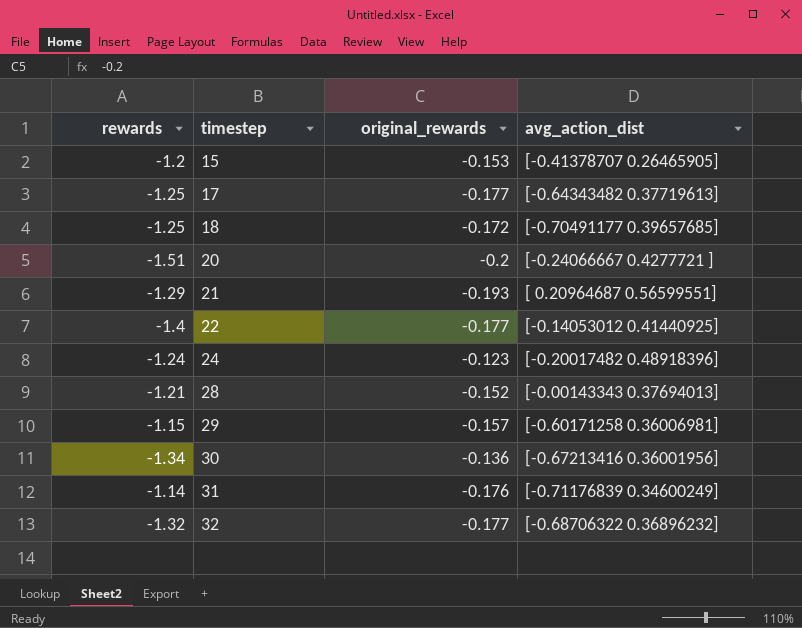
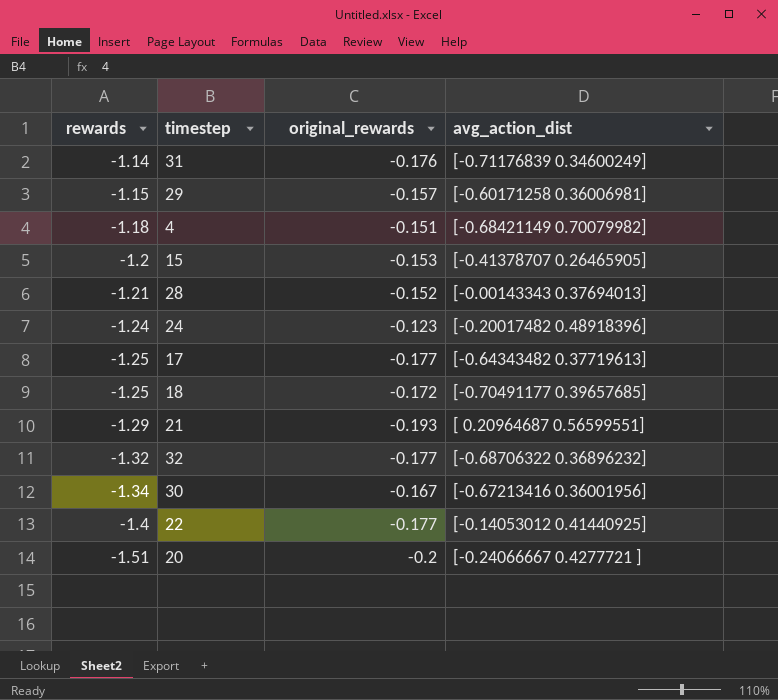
row order: timestep ascending -> rewards descending
row 4: none -> -1.18 | -0.151 | [-0.68421149 0.70079982]
30 | original_rewards: -0.136 -> -0.167

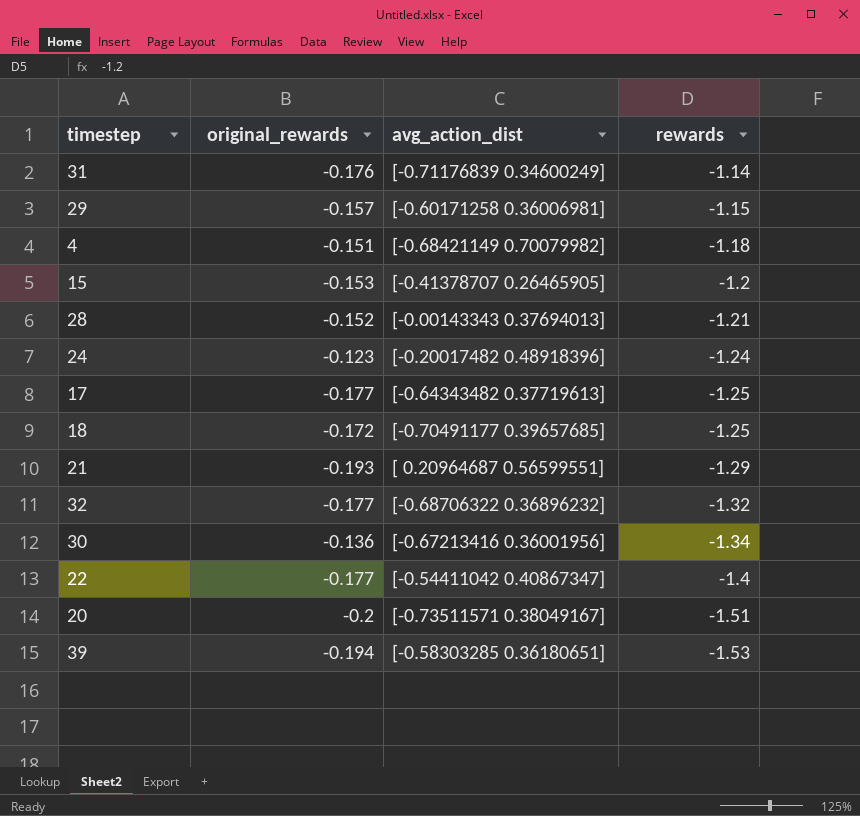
column rewards | position: 1 -> 4
30 | original_rewards: -0.167 -> -0.136
22 | avg_action_dist: [-0.14053012 0.41440925] -> [-0.54411042 0.40867347]
20 | avg_action_dist: [-0.24066667 0.4277721 ] -> [-0.73511571 0.38049167]
row 39: none -> -0.194 | [-0.58303285 0.36180651] | -1.53

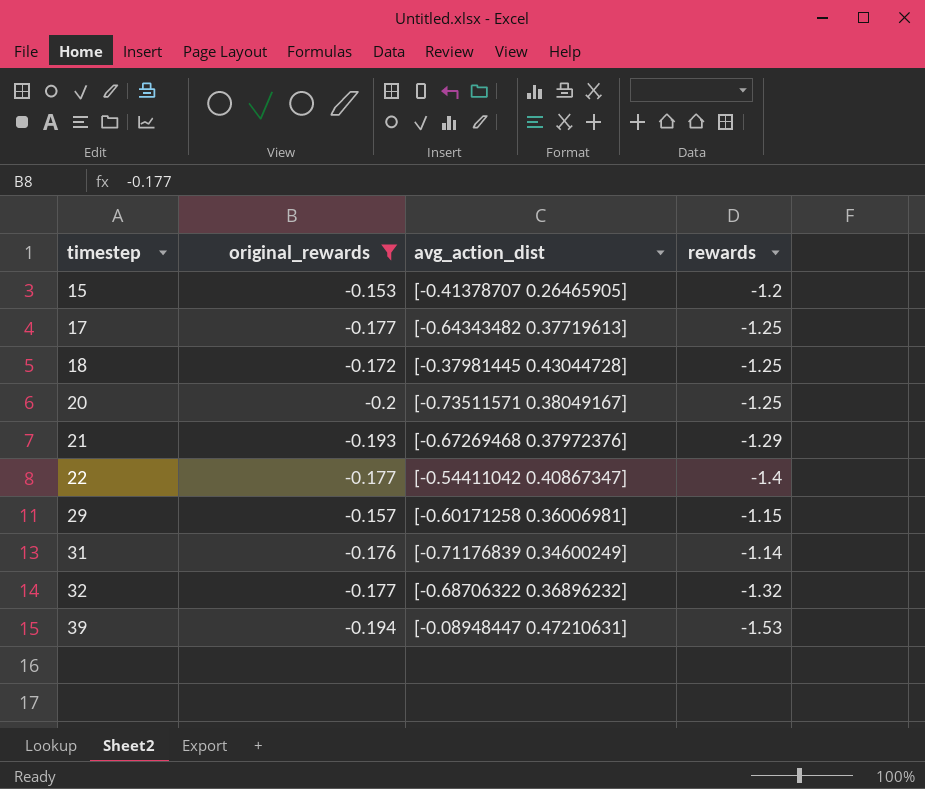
filter: none -> original_rewards <= -0.153
row order: rewards descending -> timestep ascending
18 | avg_action_dist: [-0.70491177 0.39657685] -> [-0.37981445 0.43044728]
20 | rewards: -1.51 -> -1.25
21 | avg_action_dist: [ 0.20964687 0.56599551] -> [-0.67269468 0.37972376]
39 | avg_action_dist: [-0.58303285 0.36180651] -> [-0.08948447 0.47210631]

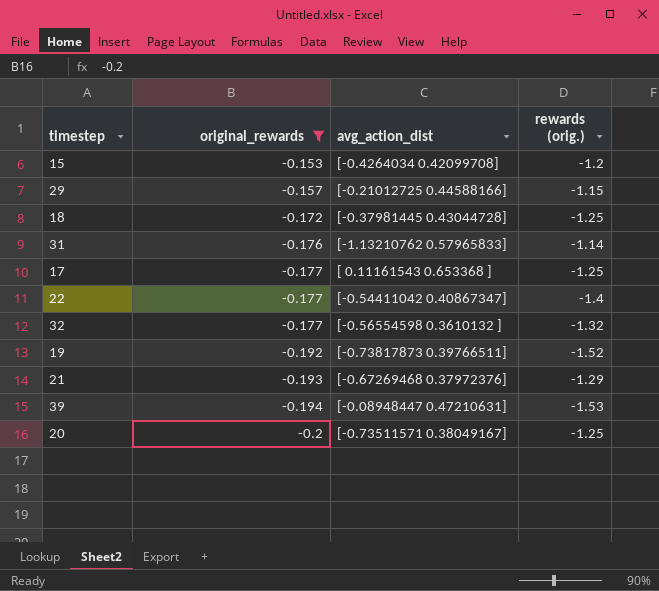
row order: timestep ascending -> original_rewards descending
column name: rewards -> rewards (orig.)
15 | avg_action_dist: [-0.41378707 0.26465905] -> [-0.4264034 0.42099708]
29 | avg_action_dist: [-0.60171258 0.36006981] -> [-0.21012725 0.44588166]
31 | avg_action_dist: [-0.71176839 0.34600249] -> [-1.13210762 0.57965833]
17 | avg_action_dist: [-0.64343482 0.37719613] -> [ 0.11161543 0.653368 ]
32 | avg_action_dist: [-0.68706322 0.36896232] -> [-0.56554598 0.3610132 ]
row 19: none -> -0.192 | [-0.73817873 0.39766511] | -1.52

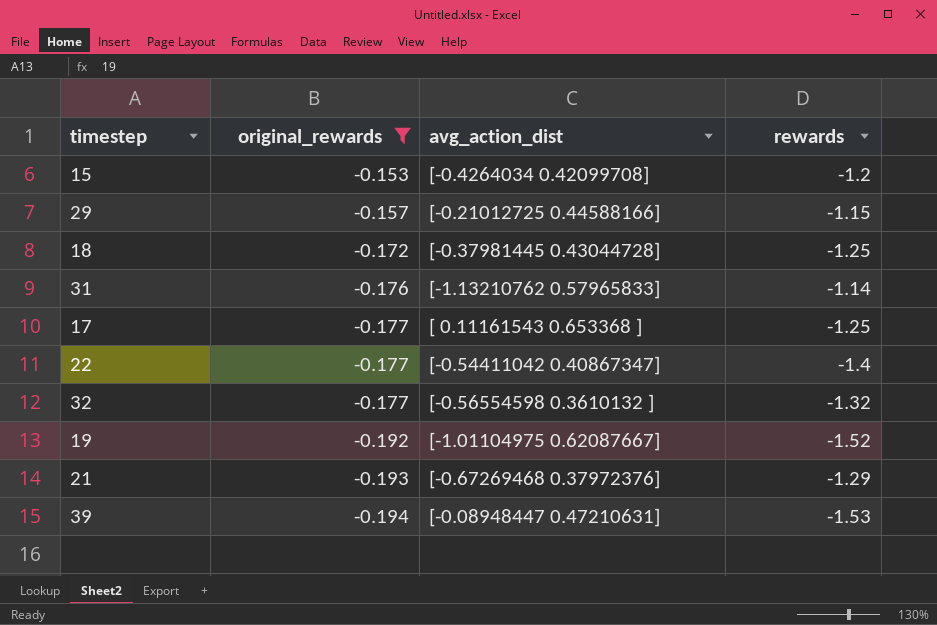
column name: rewards (orig.) -> rewards
row 20: -0.2 | [-0.73511571 0.38049167] | -1.25 -> none
19 | avg_action_dist: [-0.73817873 0.39766511] -> [-1.01104975 0.62087667]

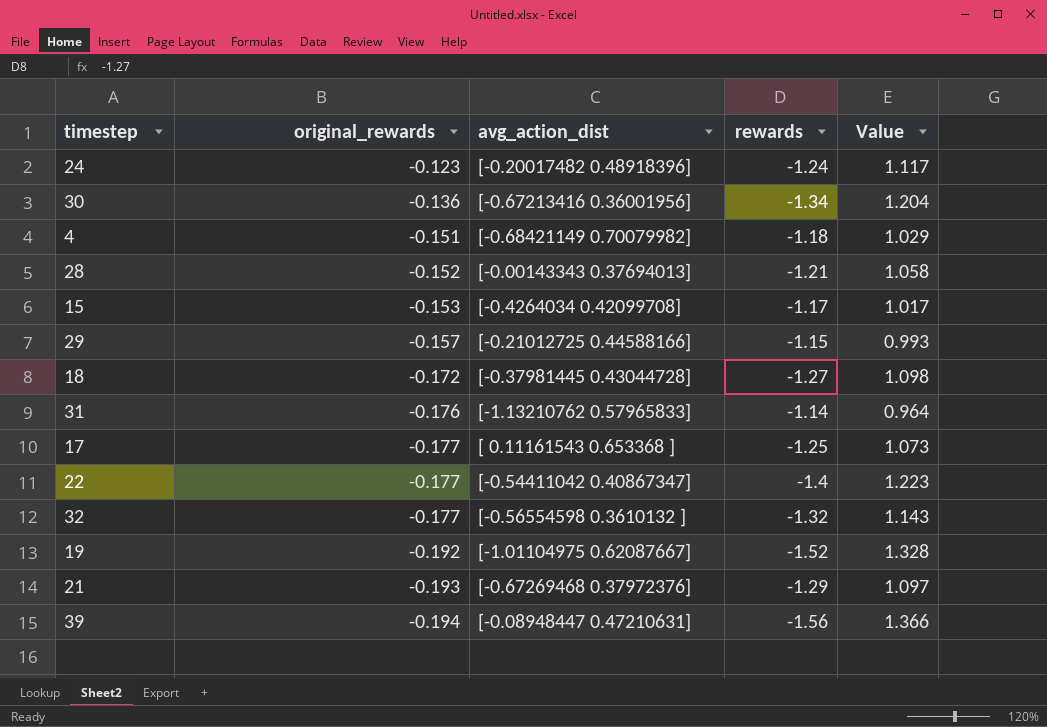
filter: original_rewards <= -0.153 -> none
column Value | formula: none -> [original_rewards] - [rewards]
15 | rewards: -1.2 -> -1.17
18 | rewards: -1.25 -> -1.27
39 | rewards: -1.53 -> -1.56

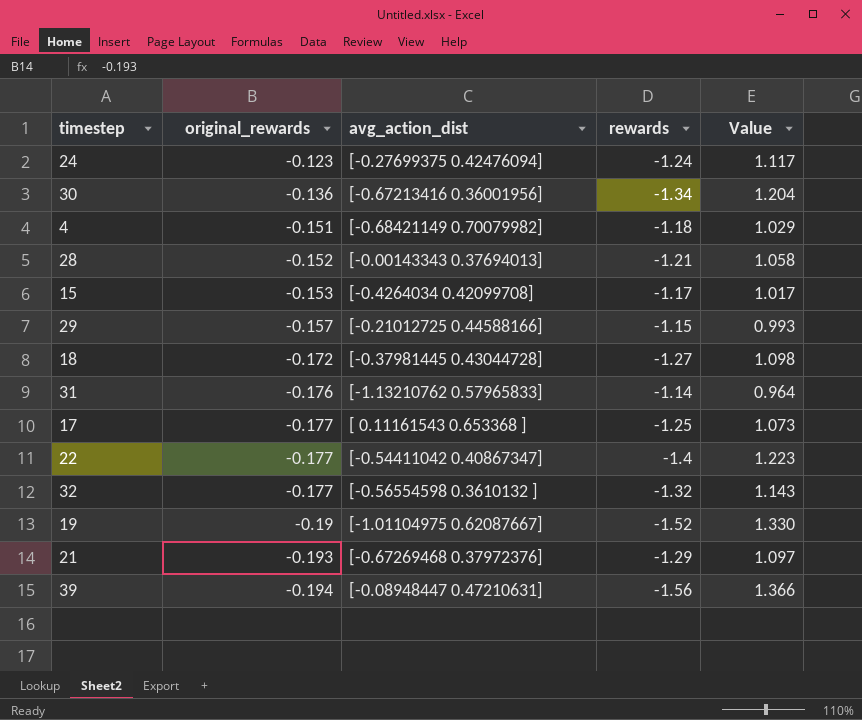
24 | avg_action_dist: [-0.20017482 0.48918396] -> [-0.27699375 0.42476094]
19 | original_rewards: -0.192 -> -0.19
19 | Value: 1.328 -> 1.330

